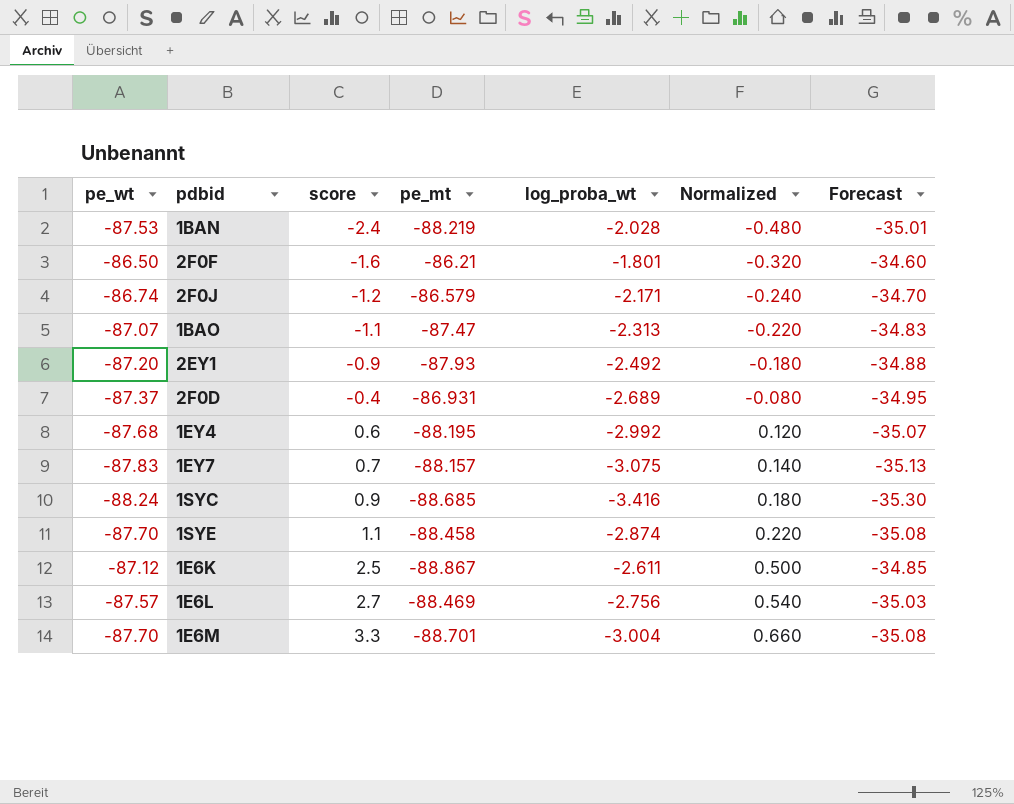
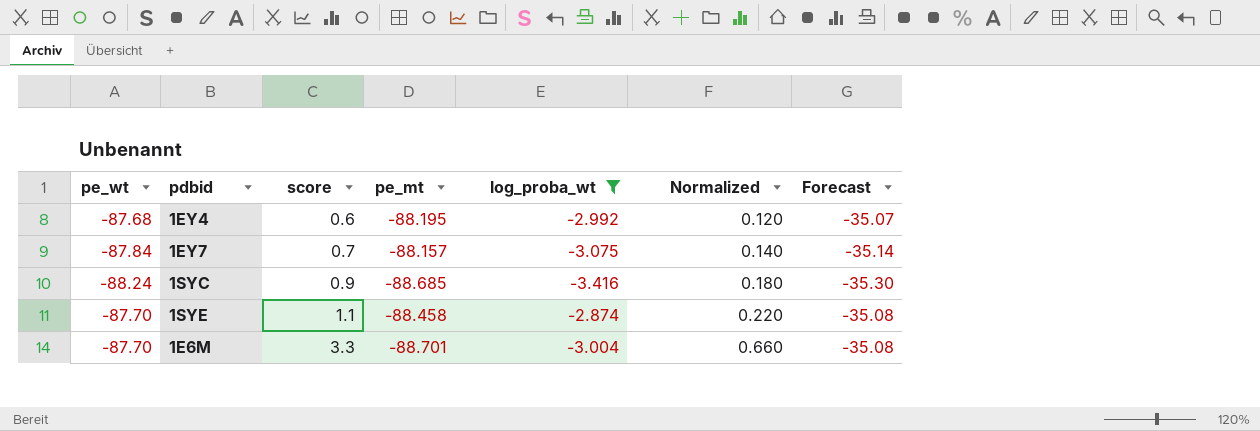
filter: none -> log_proba_wt <= -2.874
1EY7 | pe_wt: -87.83 -> -87.84
1EY7 | Forecast: -35.13 -> -35.14

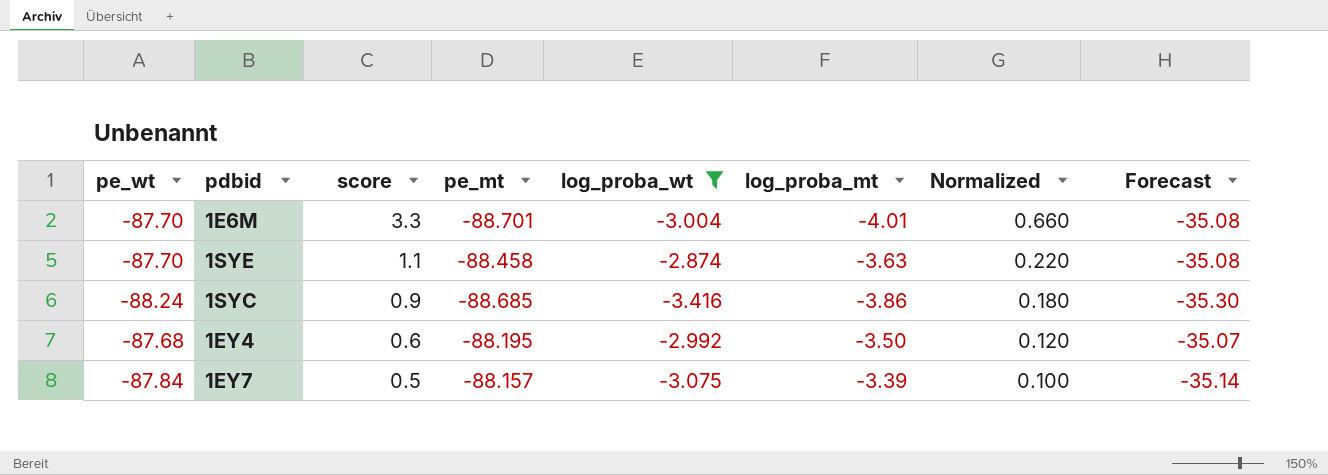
row order: score ascending -> score descending
column log_proba_mt | position: none -> 6
1EY7 | score: 0.7 -> 0.5
1EY7 | Normalized: 0.140 -> 0.100

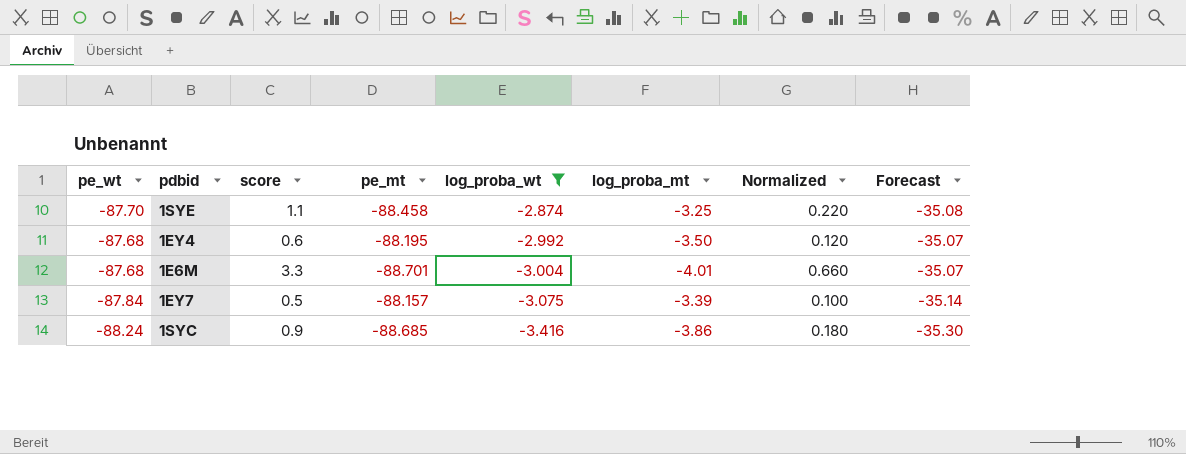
row order: score descending -> log_proba_wt descending
1SYE | log_proba_mt: -3.63 -> -3.25
1E6M | pe_wt: -87.70 -> -87.68
1E6M | Forecast: -35.08 -> -35.07

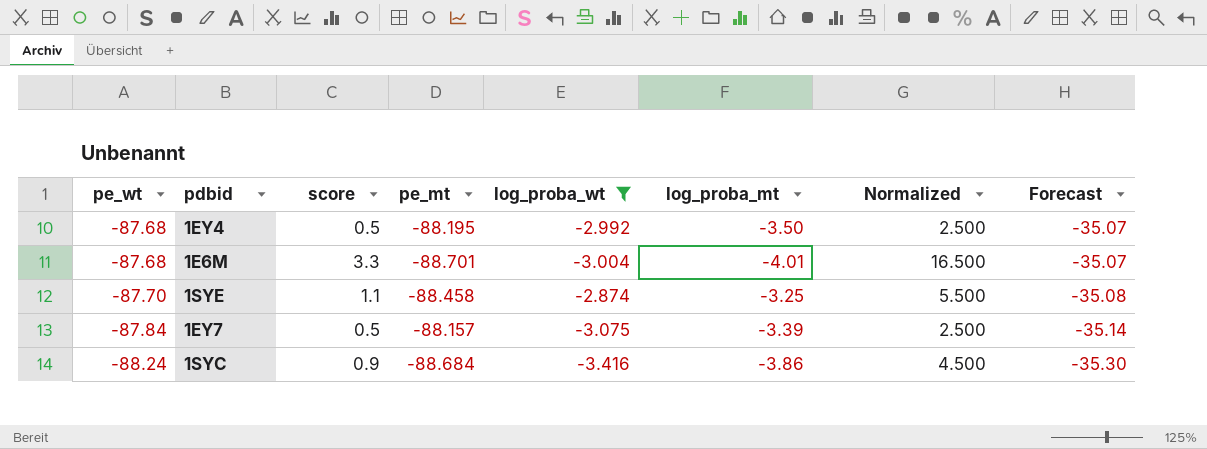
row order: log_proba_wt descending -> pe_wt descending
column Normalized | formula: [score] * 0.2 -> [score] * 5
1EY4 | score: 0.6 -> 0.5
1SYC | pe_mt: -88.685 -> -88.684

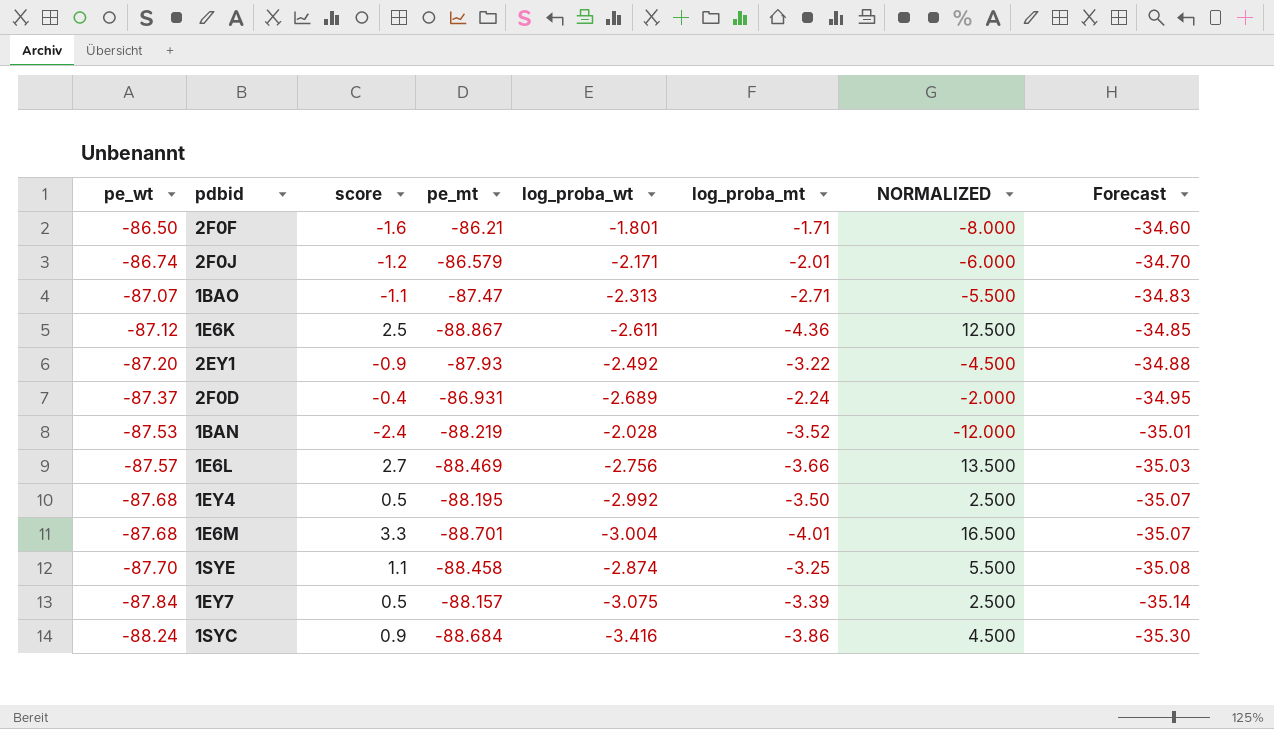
filter: log_proba_wt <= -2.874 -> none
column name: Normalized -> NORMALIZED

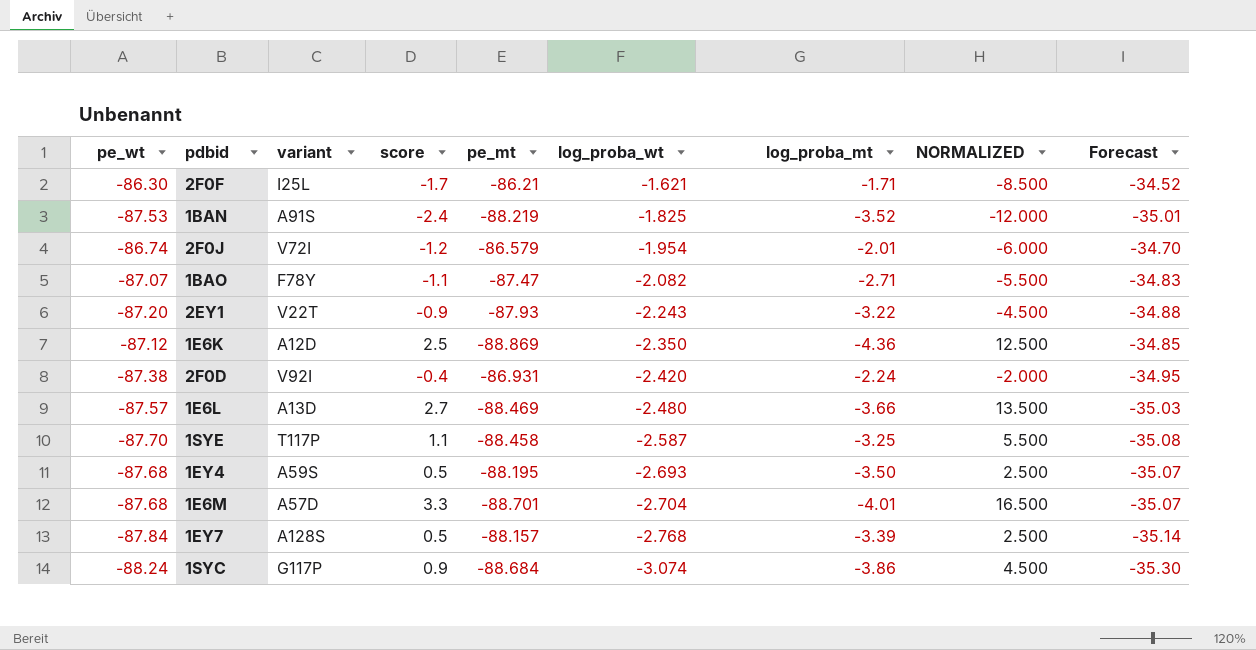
row order: pe_wt descending -> log_proba_wt descending
column variant | position: none -> 3
2F0F | pe_wt: -86.50 -> -86.30
2F0F | score: -1.6 -> -1.7
2F0F | log_proba_wt: -1.801 -> -1.621
2F0F | NORMALIZED: -8.000 -> -8.500
2F0F | Forecast: -34.60 -> -34.52
1BAN | log_proba_wt: -2.028 -> -1.825
2F0J | log_proba_wt: -2.171 -> -1.954
1BAO | log_proba_wt: -2.313 -> -2.082
2EY1 | log_proba_wt: -2.492 -> -2.243
1E6K | pe_mt: -88.867 -> -88.869
1E6K | log_proba_wt: -2.611 -> -2.350
2F0D | pe_wt: -87.37 -> -87.38
2F0D | log_proba_wt: -2.689 -> -2.420
1E6L | log_proba_wt: -2.756 -> -2.480
1SYE | log_proba_wt: -2.874 -> -2.587
1EY4 | log_proba_wt: -2.992 -> -2.693
1E6M | log_proba_wt: -3.004 -> -2.704
1EY7 | log_proba_wt: -3.075 -> -2.768
1SYC | log_proba_wt: -3.416 -> -3.074

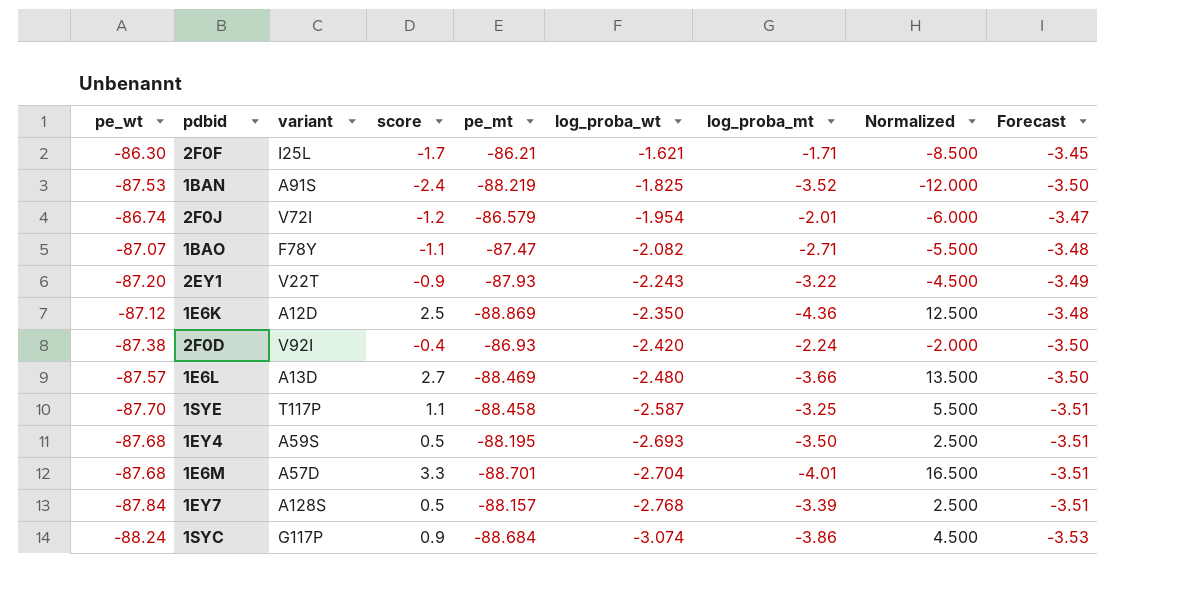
column name: NORMALIZED -> Normalized
column Forecast | formula: [pe_wt] * 0.4 -> [pe_wt] * 0.04
2F0D | pe_mt: -86.931 -> -86.93

